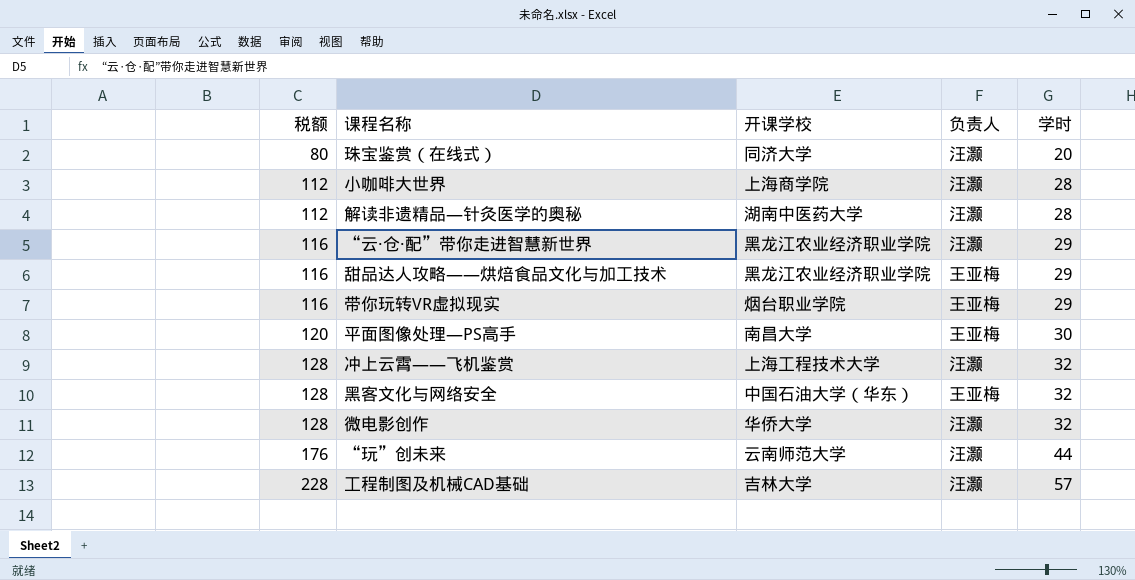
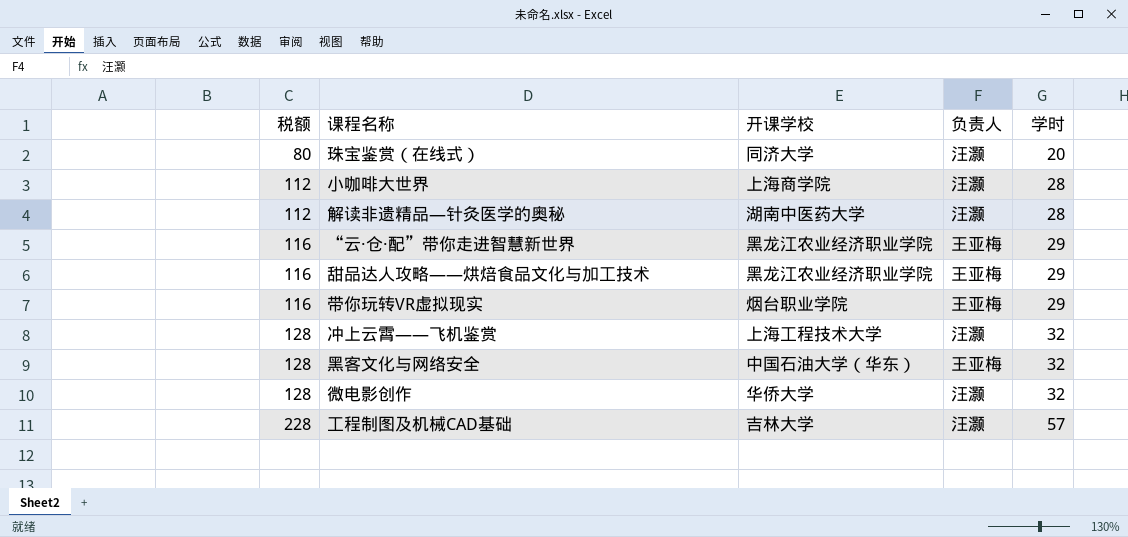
row 平面图像处理—PS高手: 120 | 南昌大学 | 王亚梅 | 30 -> none
row “玩”创未来: 176 | 云南师范大学 | 汪灏 | 44 -> none
“云·仓·配”带你走进智慧新世界 | 负责人: 汪灏 -> 王亚梅

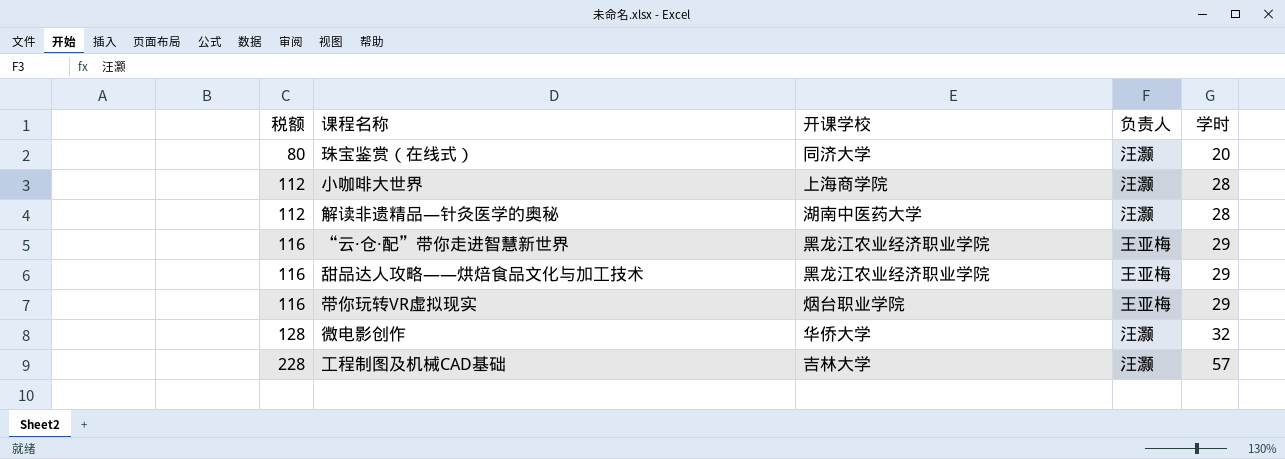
row 冲上云霄——飞机鉴赏: 128 | 上海工程技术大学 | 汪灏 | 32 -> none
row 黑客文化与网络安全: 128 | 中国石油大学（华东） | 王亚梅 | 32 -> none

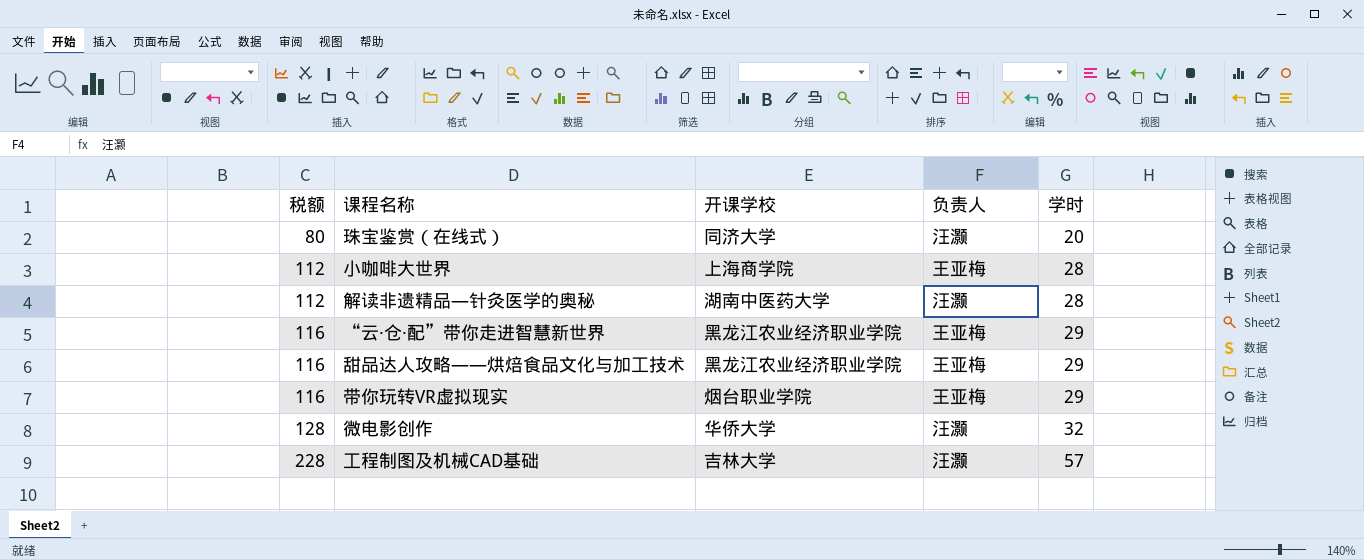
小咖啡大世界 | 负责人: 汪灏 -> 王亚梅

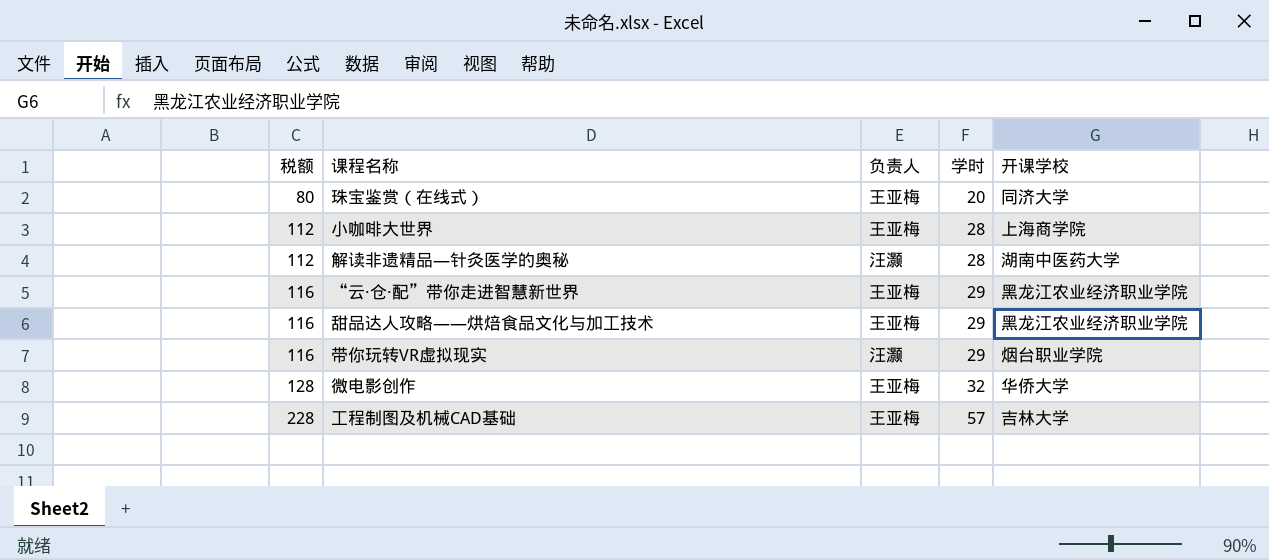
column 开课学校 | position: 3 -> 5
珠宝鉴赏（在线式） | 负责人: 汪灏 -> 王亚梅
带你玩转VR虚拟现实 | 负责人: 王亚梅 -> 汪灏
微电影创作 | 负责人: 汪灏 -> 王亚梅
工程制图及机械CAD基础 | 负责人: 汪灏 -> 王亚梅

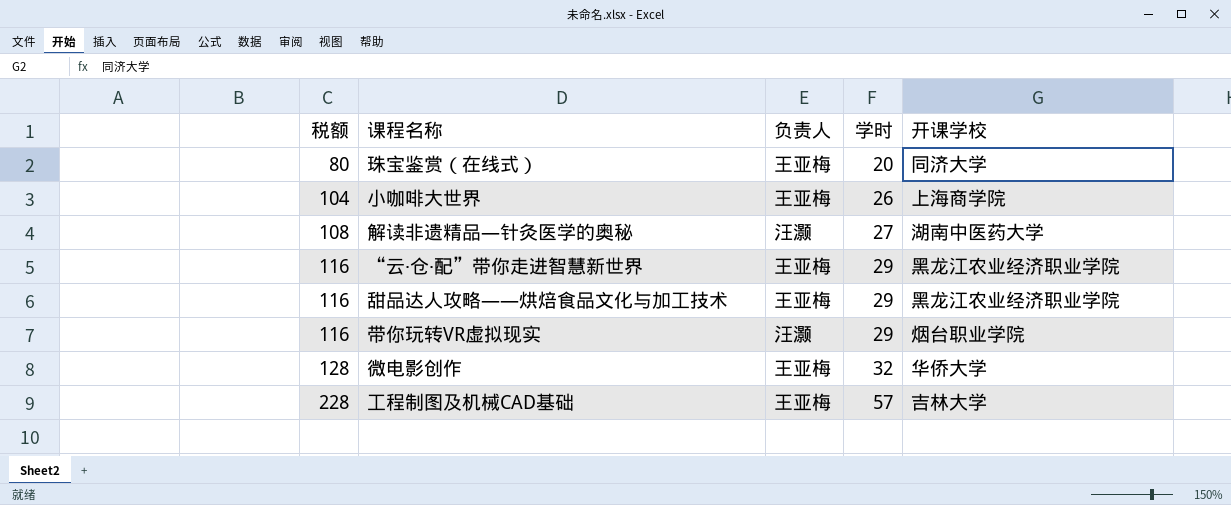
小咖啡大世界 | 税额: 112 -> 104
小咖啡大世界 | 学时: 28 -> 26
解读非遗精品—针灸医学的奥秘 | 税额: 112 -> 108
解读非遗精品—针灸医学的奥秘 | 学时: 28 -> 27

